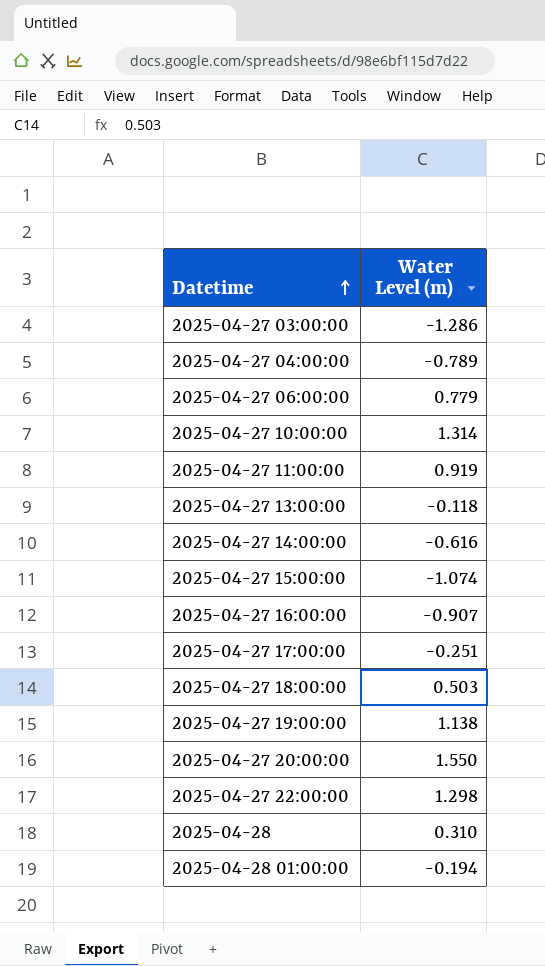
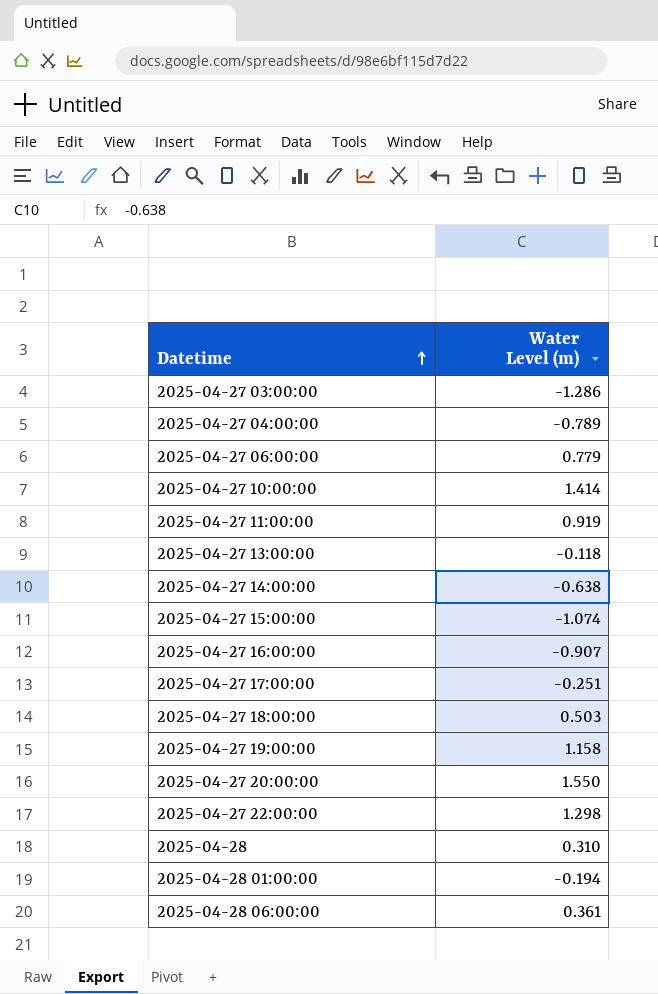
2025-04-27 10:00:00 | Water Level (m): 1.314 -> 1.414
2025-04-27 14:00:00 | Water Level (m): -0.616 -> -0.638
2025-04-27 19:00:00 | Water Level (m): 1.138 -> 1.158
row 2025-04-28 06:00:00: none -> 0.361

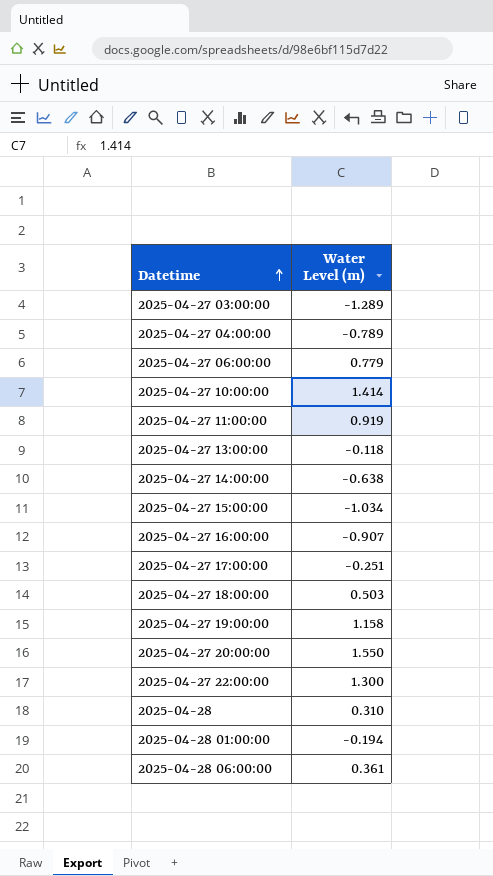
2025-04-27 03:00:00 | Water Level (m): -1.286 -> -1.289
2025-04-27 15:00:00 | Water Level (m): -1.074 -> -1.034
2025-04-27 22:00:00 | Water Level (m): 1.298 -> 1.300

